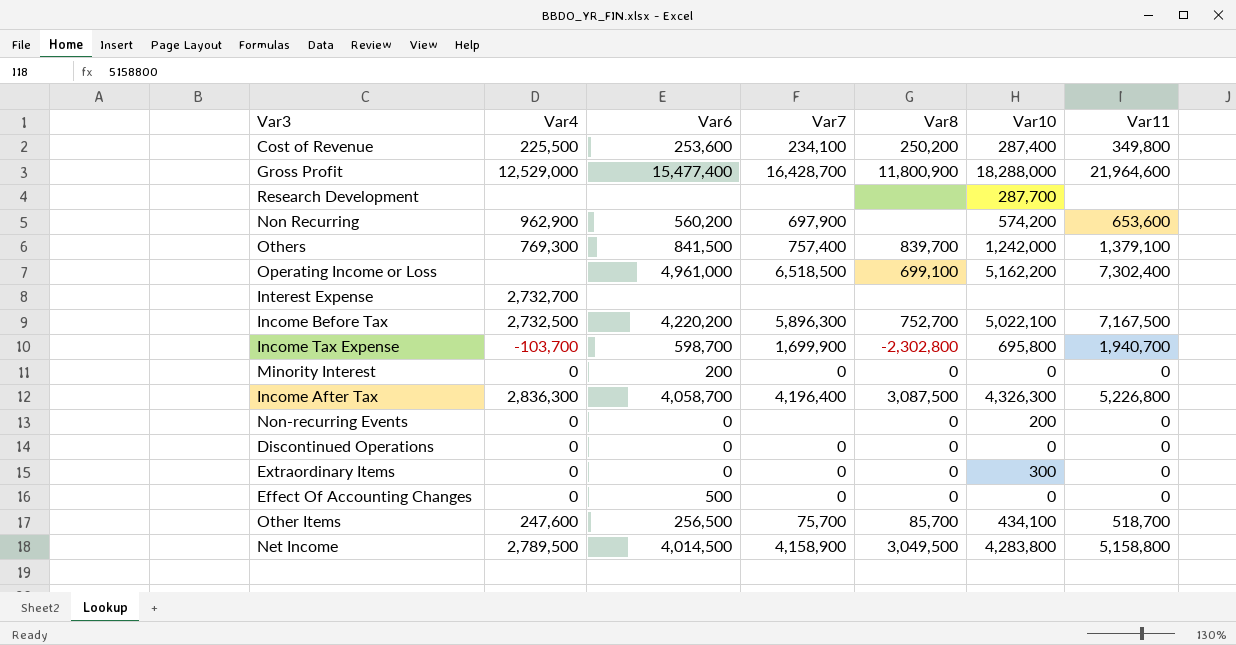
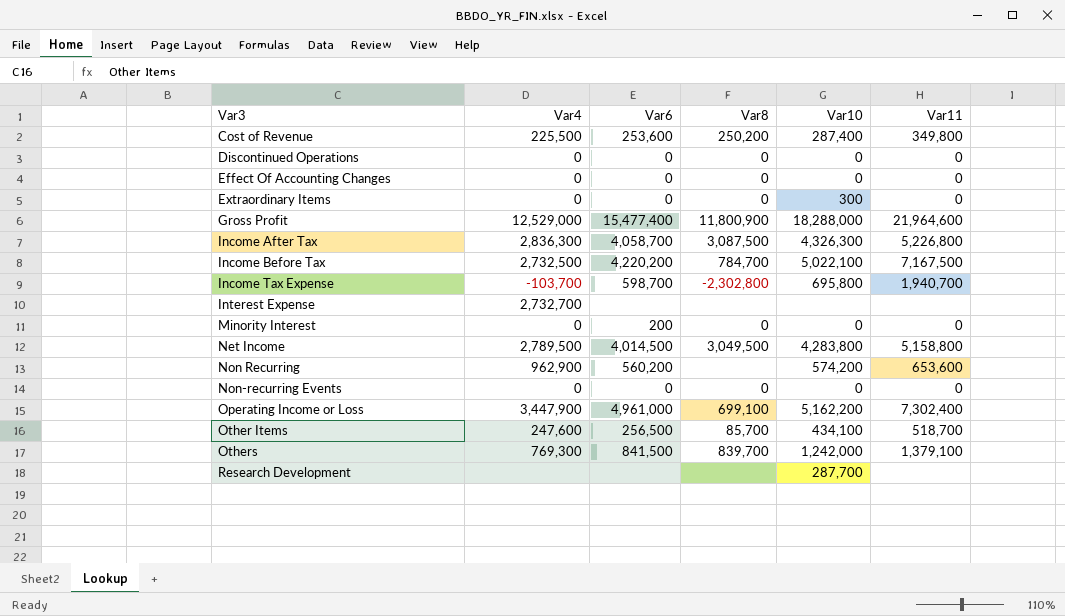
row order: none -> Var3 ascending
column Var7 | position: 4 -> none
Effect Of Accounting Changes | Var6: 500 -> 0
Income Before Tax | Var8: 752,700 -> 784,700
Non-recurring Events | Var10: 200 -> 0
Operating Income or Loss | Var4: none -> 3,447,900

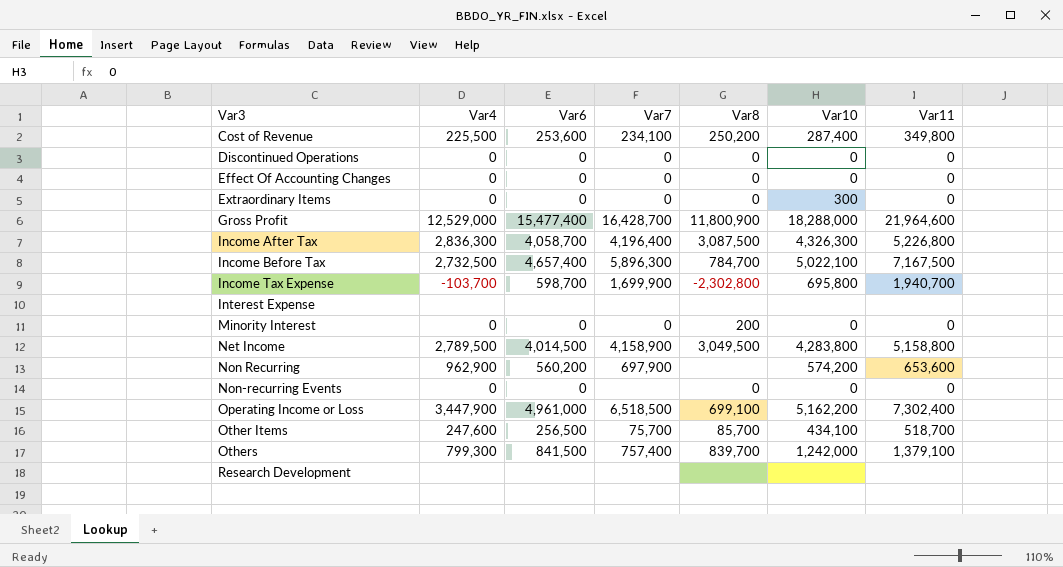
column Var7 | position: none -> 4
Income Before Tax | Var6: 4,220,200 -> 4,657,400
Interest Expense | Var4: 2,732,700 -> none
Minority Interest | Var6: 200 -> 0
Minority Interest | Var8: 0 -> 200
Others | Var4: 769,300 -> 799,300
Research Development | Var10: 287,700 -> none

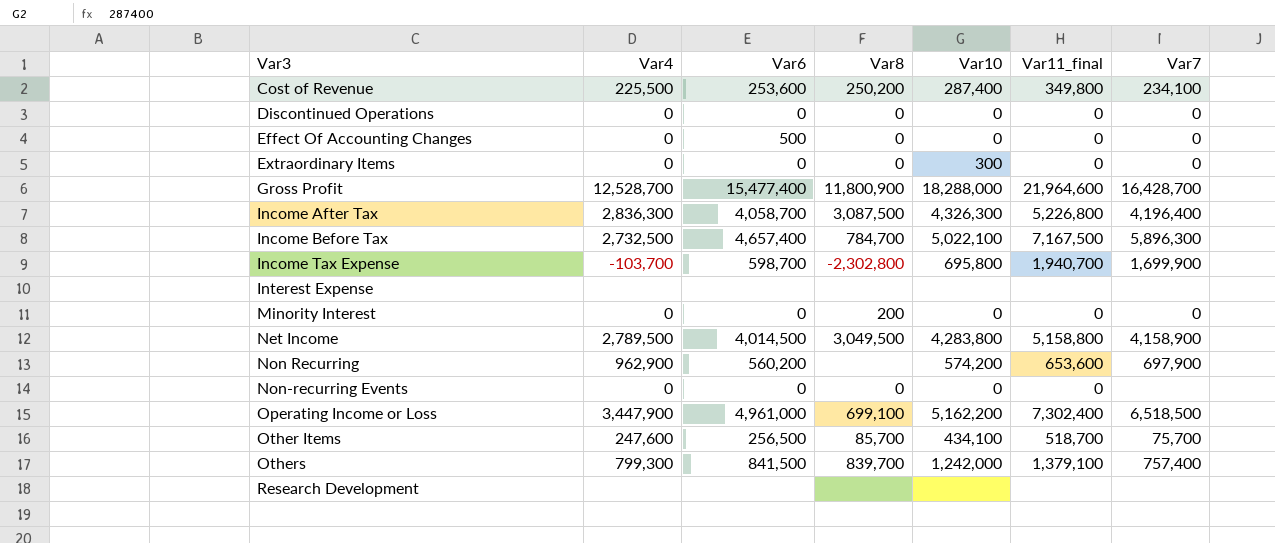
column name: Var11 -> Var11_final
column Var7 | position: 4 -> 7
Effect Of Accounting Changes | Var6: 0 -> 500
Gross Profit | Var4: 12,529,000 -> 12,528,700

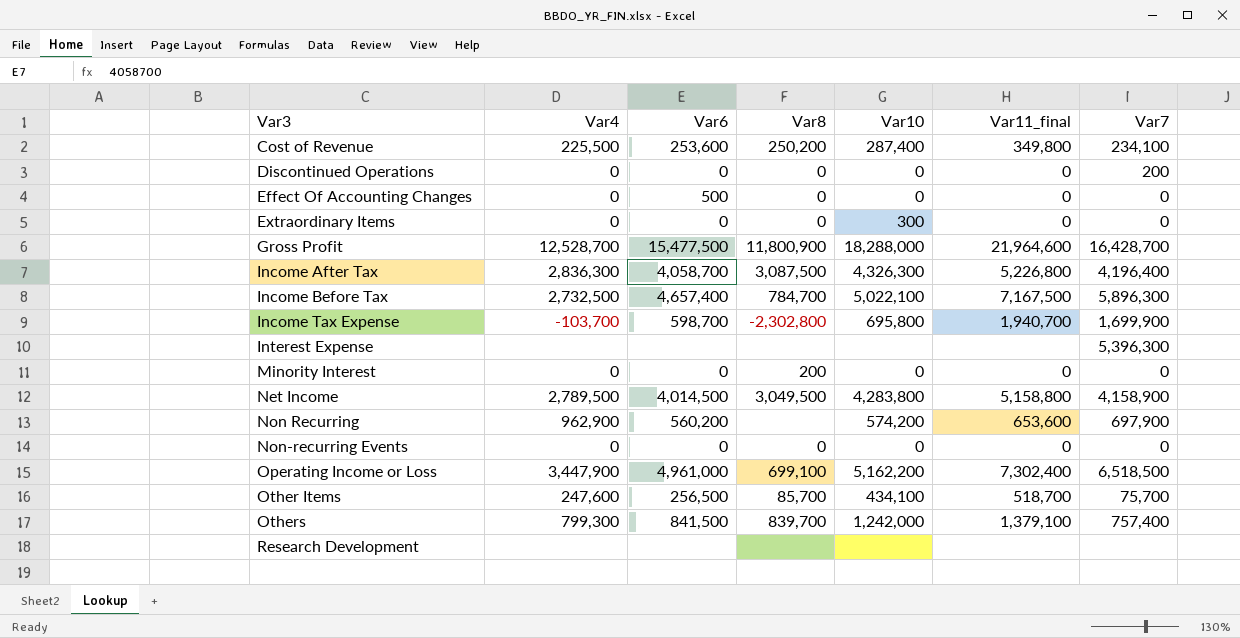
Discontinued Operations | Var7: 0 -> 200
Gross Profit | Var6: 15,477,400 -> 15,477,500
Interest Expense | Var7: none -> 5,396,300
Non-recurring Events | Var7: none -> 0

